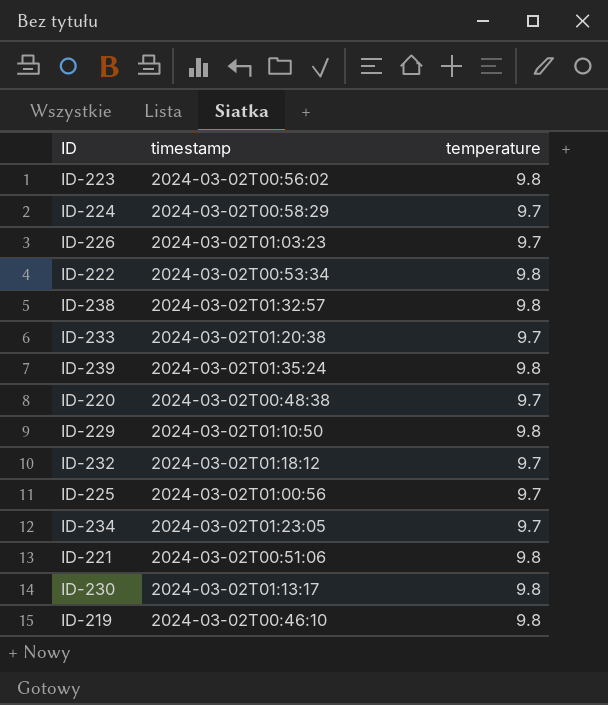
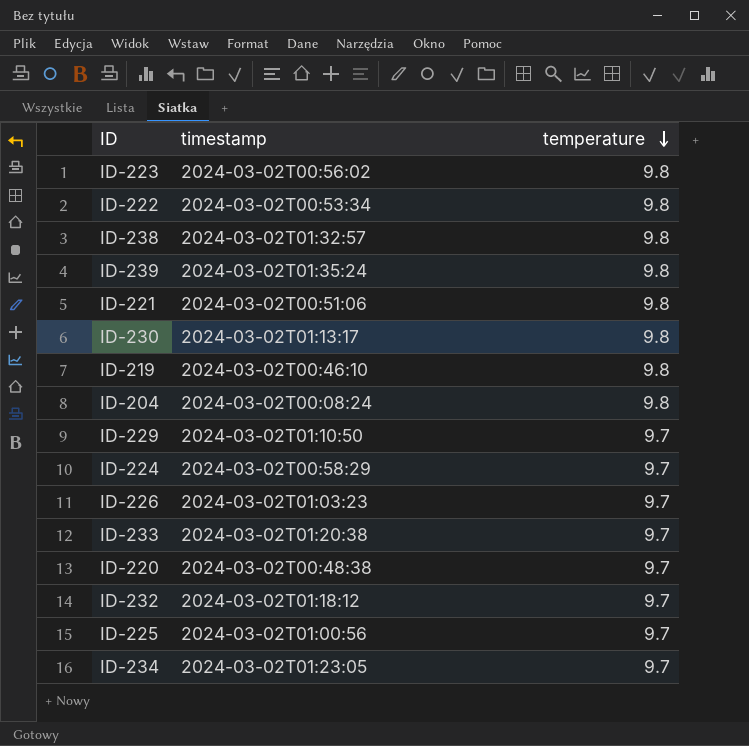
row order: none -> temperature descending
row ID-204: none -> 2024-03-02T00:08:24 | 9.8
ID-229 | temperature: 9.8 -> 9.7

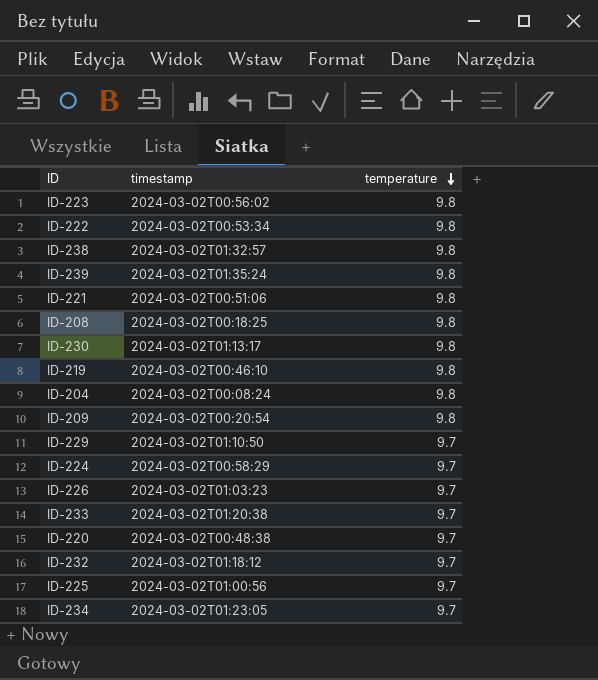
row ID-208: none -> 2024-03-02T00:18:25 | 9.8
row ID-209: none -> 2024-03-02T00:20:54 | 9.8

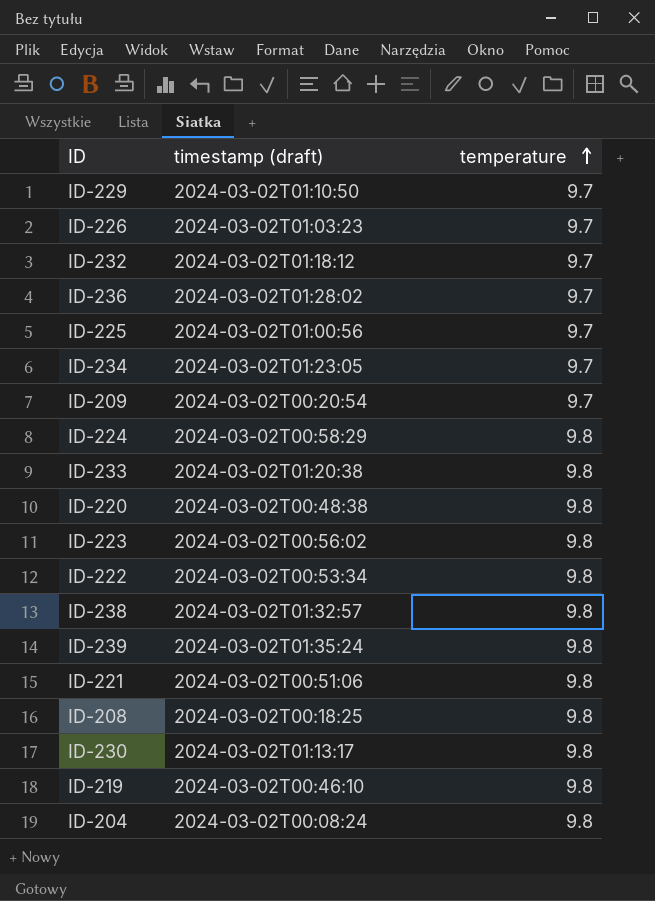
row order: temperature descending -> temperature ascending
column name: timestamp -> timestamp (draft)
row ID-236: none -> 2024-03-02T01:28:02 | 9.7
ID-209 | temperature: 9.8 -> 9.7
ID-224 | temperature: 9.7 -> 9.8
ID-233 | temperature: 9.7 -> 9.8
ID-220 | temperature: 9.7 -> 9.8

